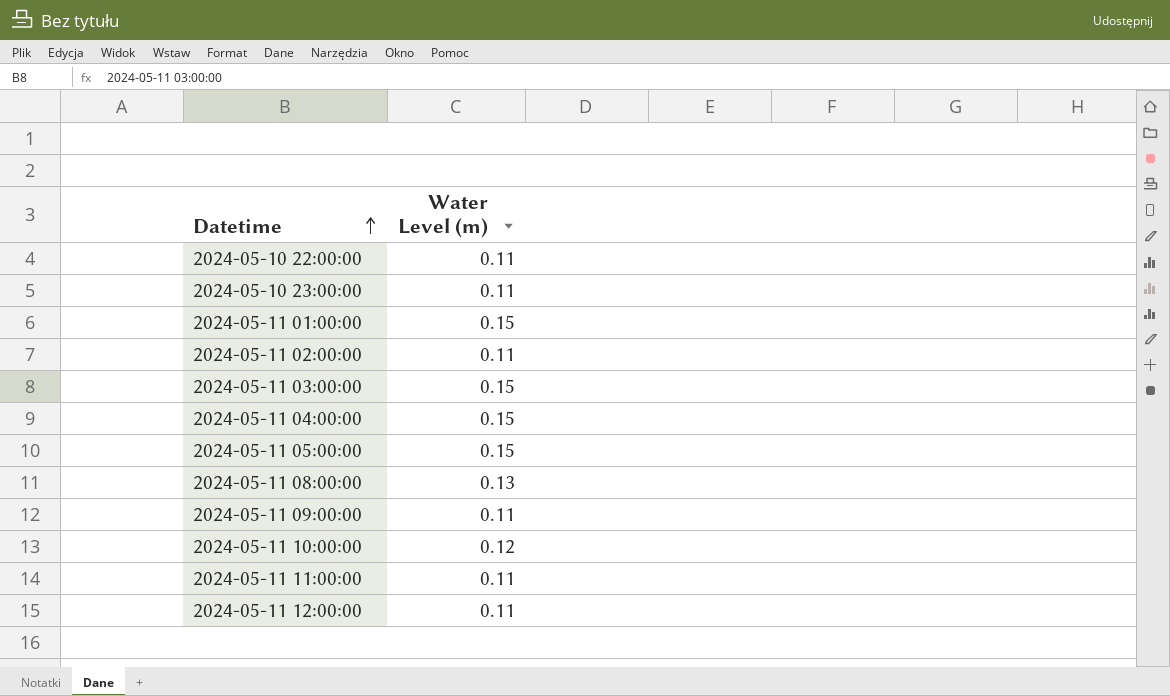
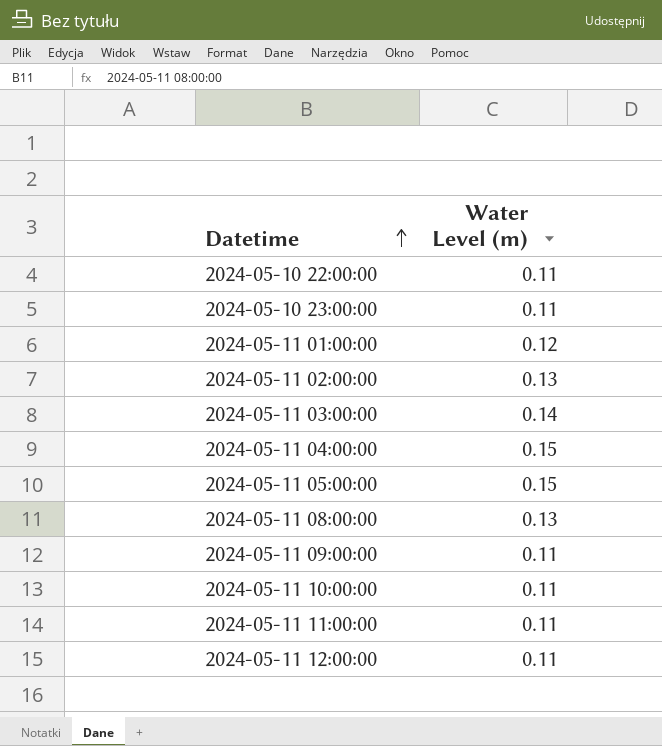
2024-05-11 01:00:00 | Water Level (m): 0.15 -> 0.12
2024-05-11 02:00:00 | Water Level (m): 0.11 -> 0.13
2024-05-11 03:00:00 | Water Level (m): 0.15 -> 0.14
2024-05-11 10:00:00 | Water Level (m): 0.12 -> 0.11

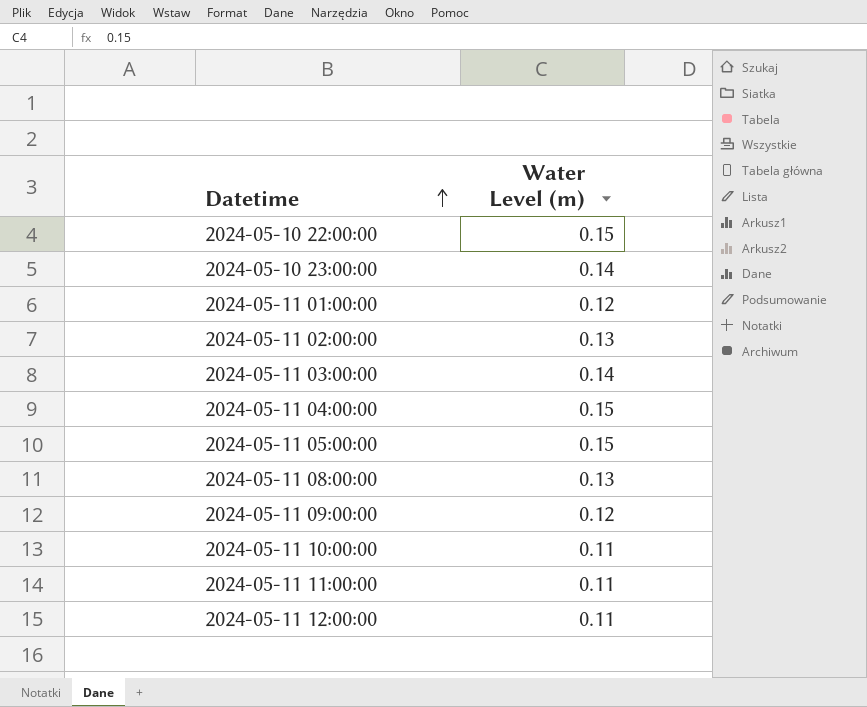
2024-05-10 22:00:00 | Water Level (m): 0.11 -> 0.15
2024-05-10 23:00:00 | Water Level (m): 0.11 -> 0.14
2024-05-11 09:00:00 | Water Level (m): 0.11 -> 0.12

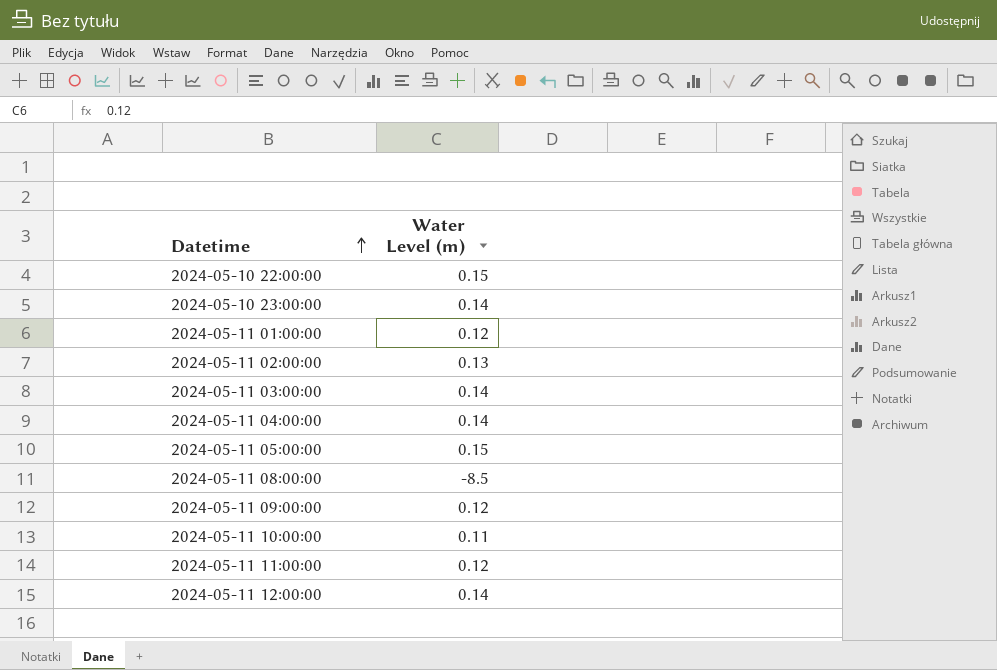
2024-05-11 04:00:00 | Water Level (m): 0.15 -> 0.14
2024-05-11 08:00:00 | Water Level (m): 0.13 -> -8.5
2024-05-11 11:00:00 | Water Level (m): 0.11 -> 0.12
2024-05-11 12:00:00 | Water Level (m): 0.11 -> 0.14

